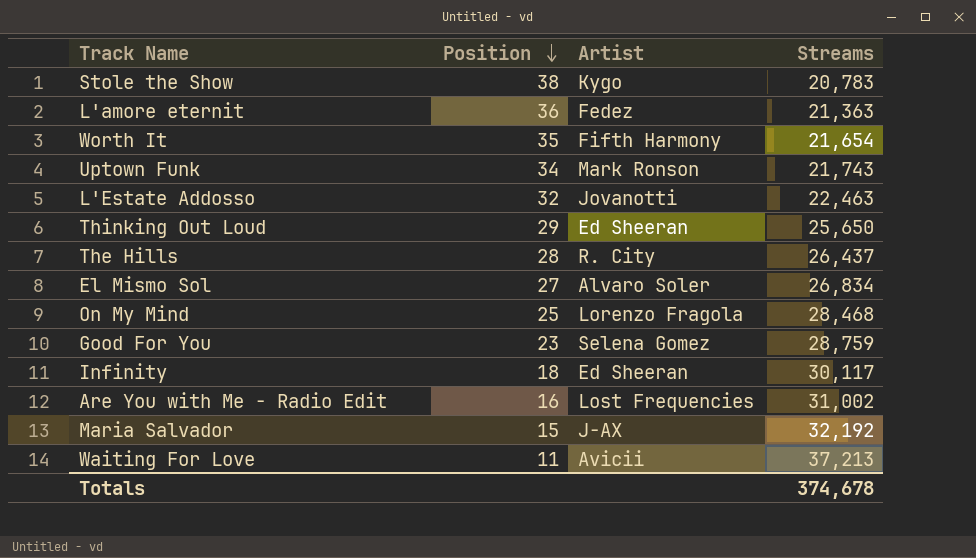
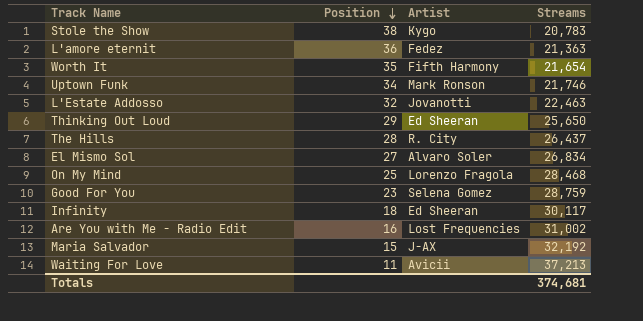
Uptown Funk | Streams: 21,743 -> 21,746
Totals | Streams: 374,678 -> 374,681

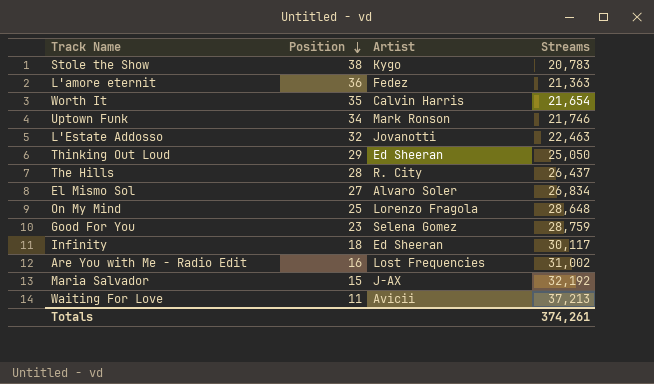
Worth It | Artist: Fifth Harmony -> Calvin Harris
Thinking Out Loud | Streams: 25,650 -> 25,050
On My Mind | Streams: 28,468 -> 28,648
Totals | Streams: 374,681 -> 374,261

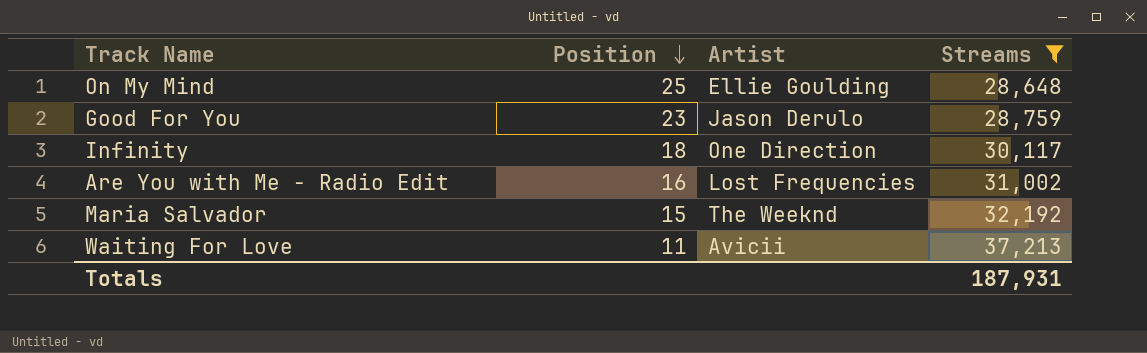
filter: none -> Streams >= 28,648
On My Mind | Artist: Lorenzo Fragola -> Ellie Goulding
Good For You | Artist: Selena Gomez -> Jason Derulo
Infinity | Artist: Ed Sheeran -> One Direction
Maria Salvador | Artist: J-AX -> The Weeknd
Totals | Streams: 374,261 -> 187,931

